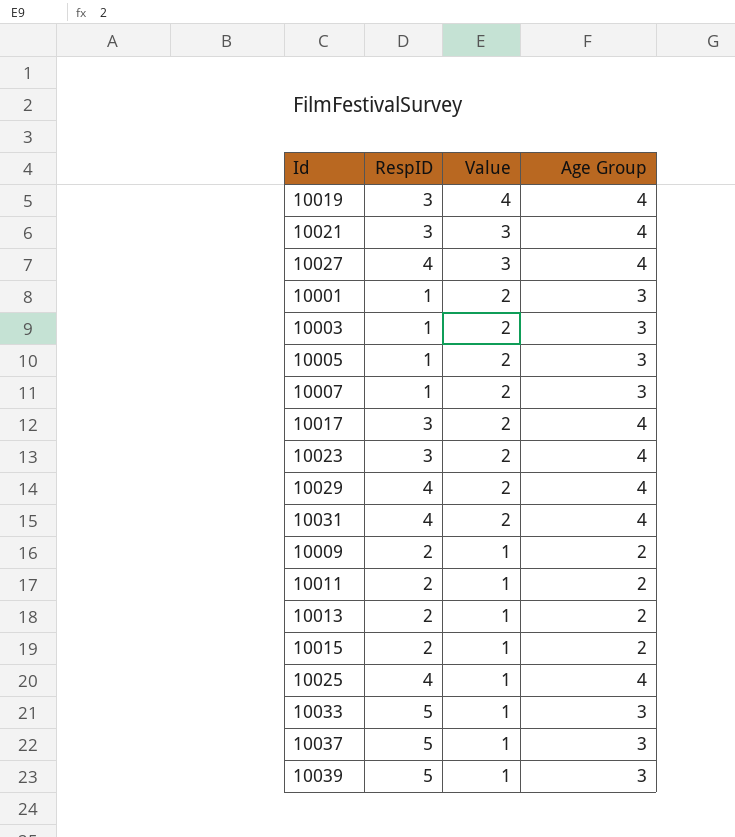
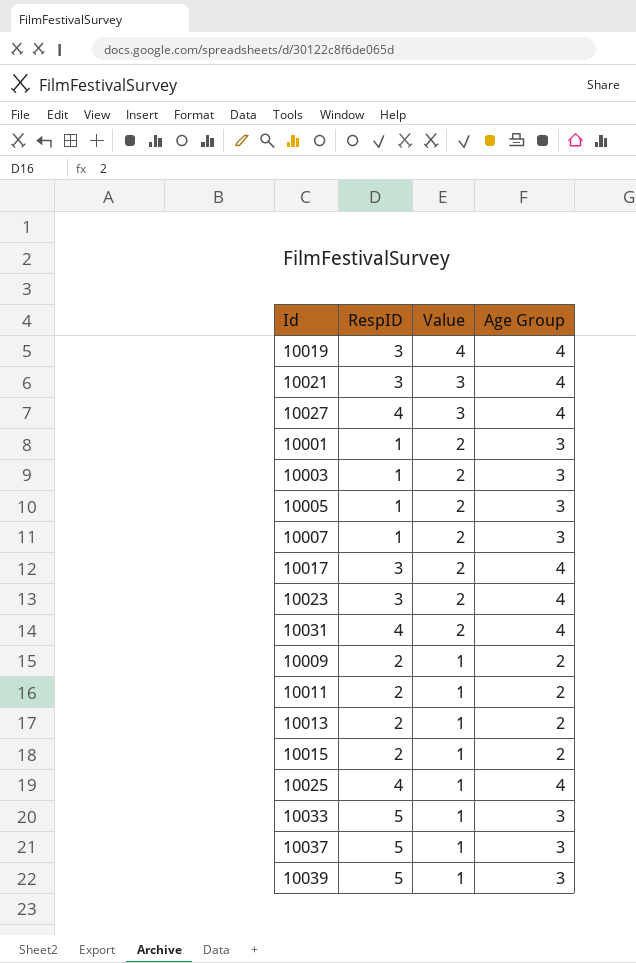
row 10029: 4 | 2 | 4 -> none

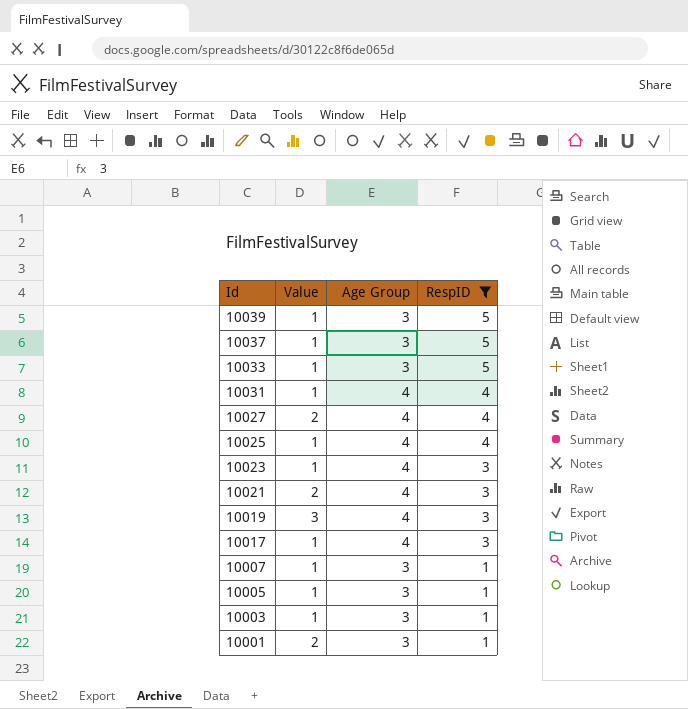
filter: none -> RespID != 2
row order: Value descending -> Id descending
column RespID | position: 2 -> 4
10031 | Value: 2 -> 1
10027 | Value: 3 -> 2
10023 | Value: 2 -> 1
10021 | Value: 3 -> 2
10019 | Value: 4 -> 3
10017 | Value: 2 -> 1
10007 | Value: 2 -> 1
10005 | Value: 2 -> 1
10003 | Value: 2 -> 1

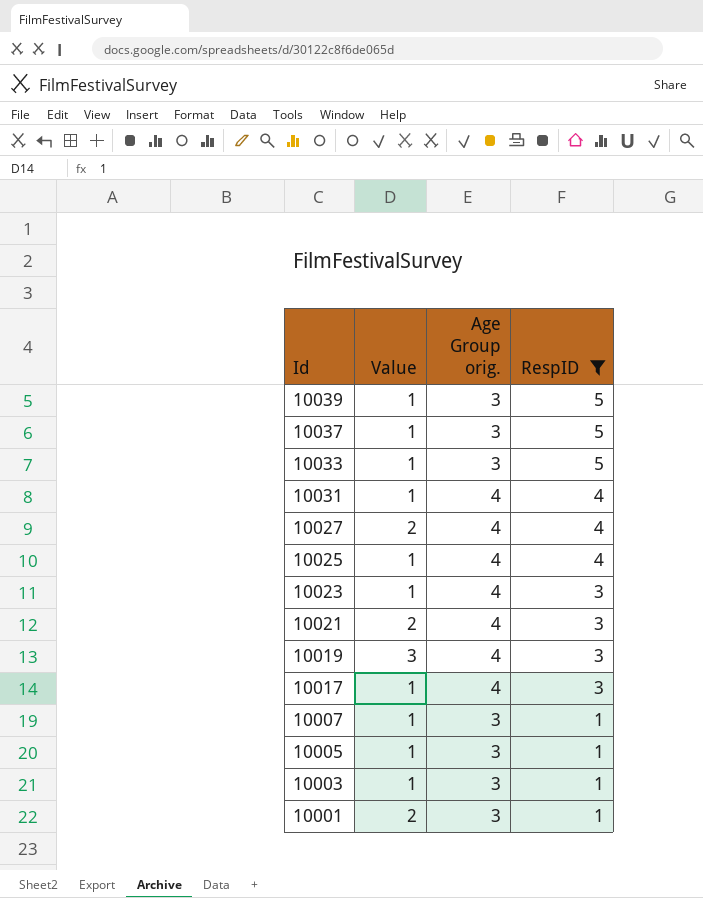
column name: Age Group -> Age Group orig.

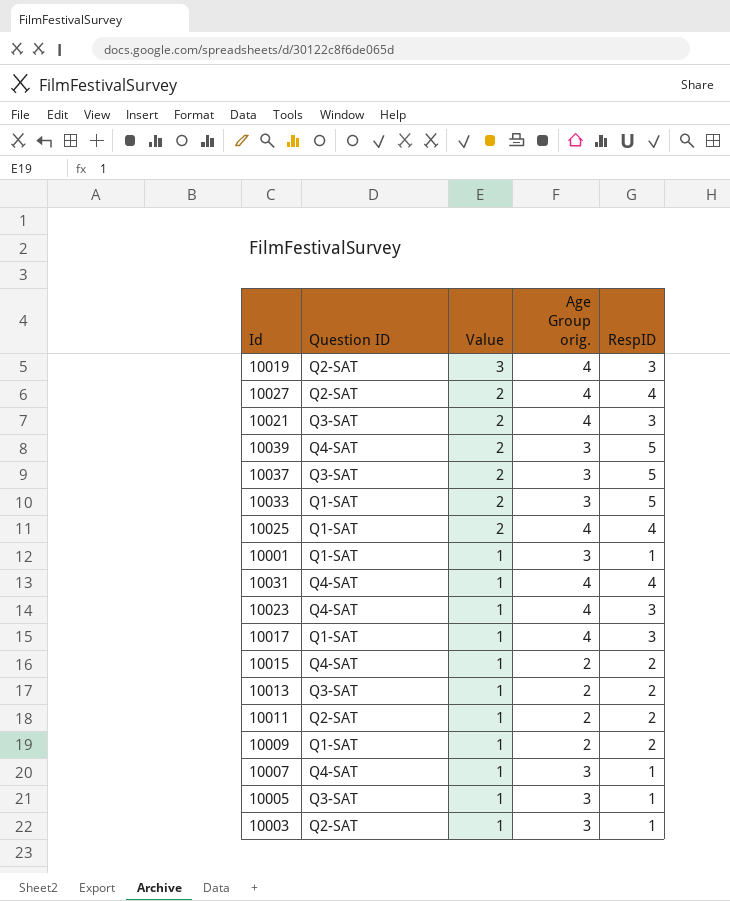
filter: RespID != 2 -> none
row order: Id descending -> Value descending
column Question ID | position: none -> 2
10039 | Value: 1 -> 2
10037 | Value: 1 -> 2
10033 | Value: 1 -> 2
10025 | Value: 1 -> 2
10001 | Value: 2 -> 1

